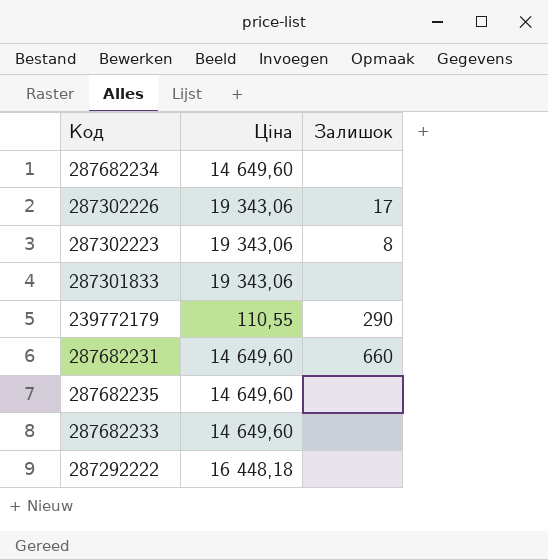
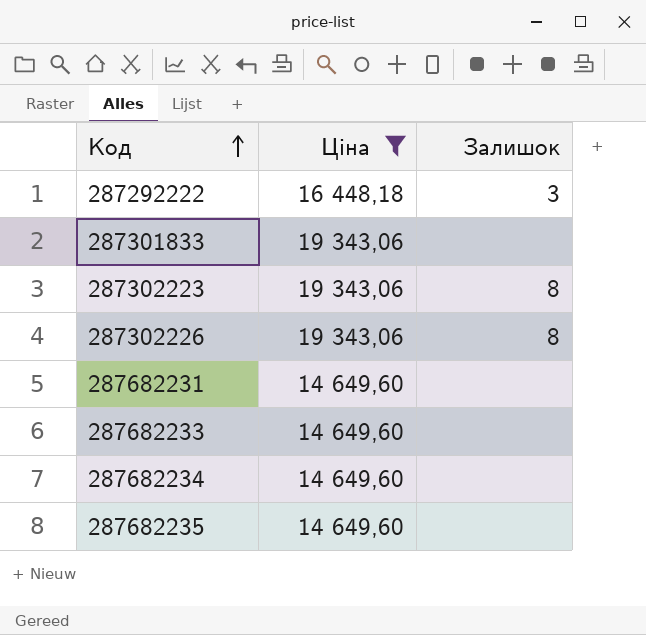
filter: none -> Ціна != 110,55
row order: none -> Код ascending
287292222 | Залишок: none -> 3
287302226 | Залишок: 17 -> 8
287682231 | Залишок: 660 -> none

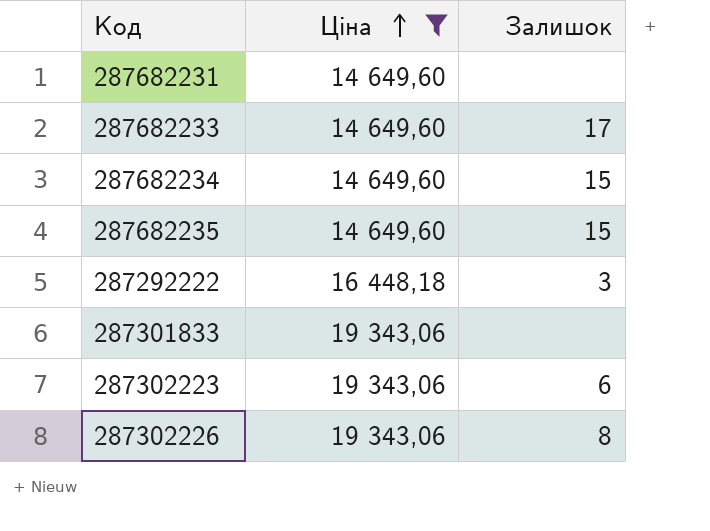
row order: Код ascending -> Ціна ascending
287682233 | Залишок: none -> 17
287682234 | Залишок: none -> 15
287682235 | Залишок: none -> 15
287302223 | Залишок: 8 -> 6

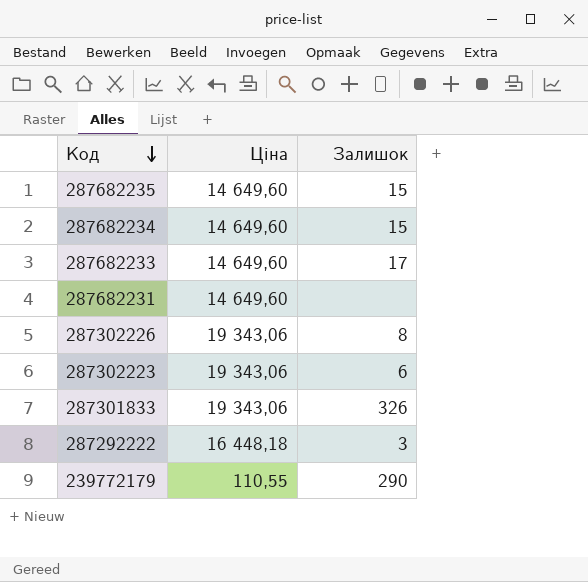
filter: Ціна != 110,55 -> none
row order: Ціна ascending -> Код descending
287301833 | Залишок: none -> 326

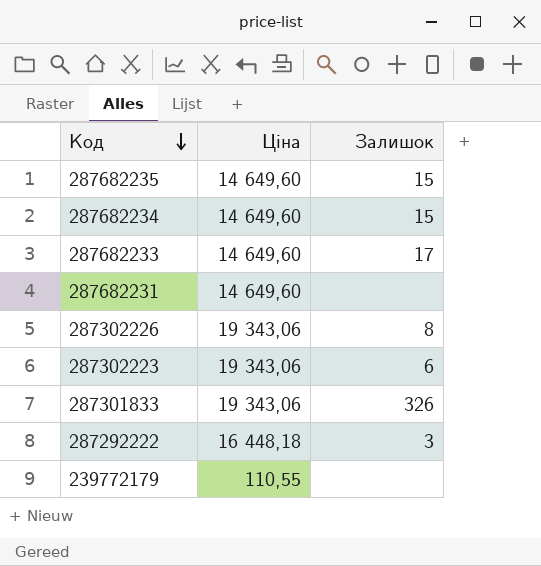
239772179 | Залишок: 290 -> none

